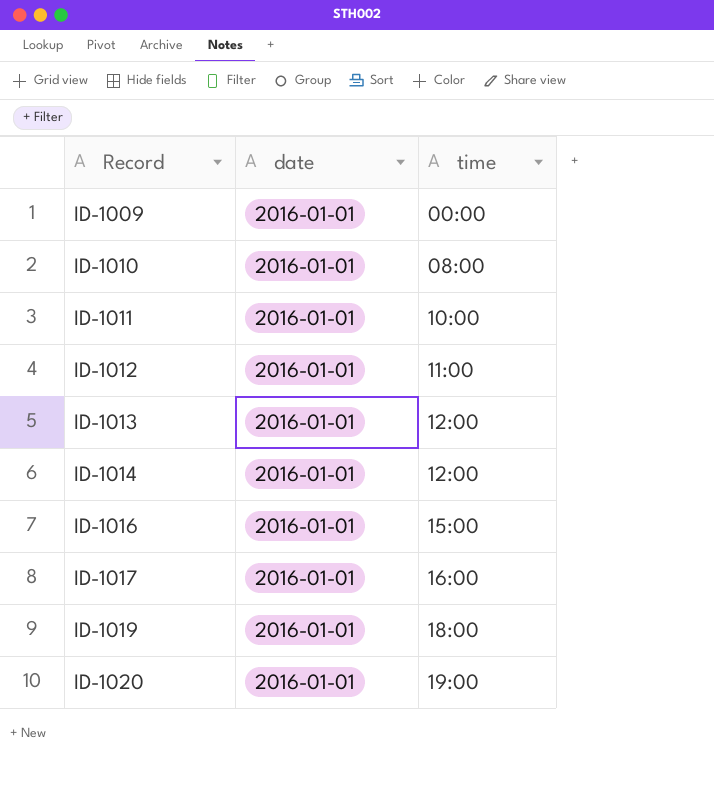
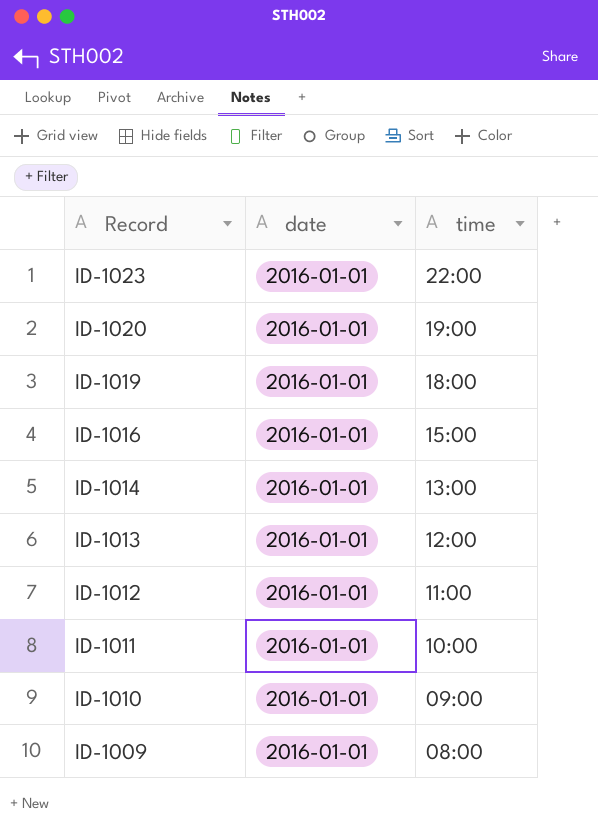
row order: Record ascending -> Record descending
row ID-1017: 2016-01-01 | 16:00 -> none
row ID-1023: none -> 2016-01-01 | 22:00
ID-1014 | time: 12:00 -> 13:00
ID-1010 | time: 08:00 -> 09:00
ID-1009 | time: 00:00 -> 08:00

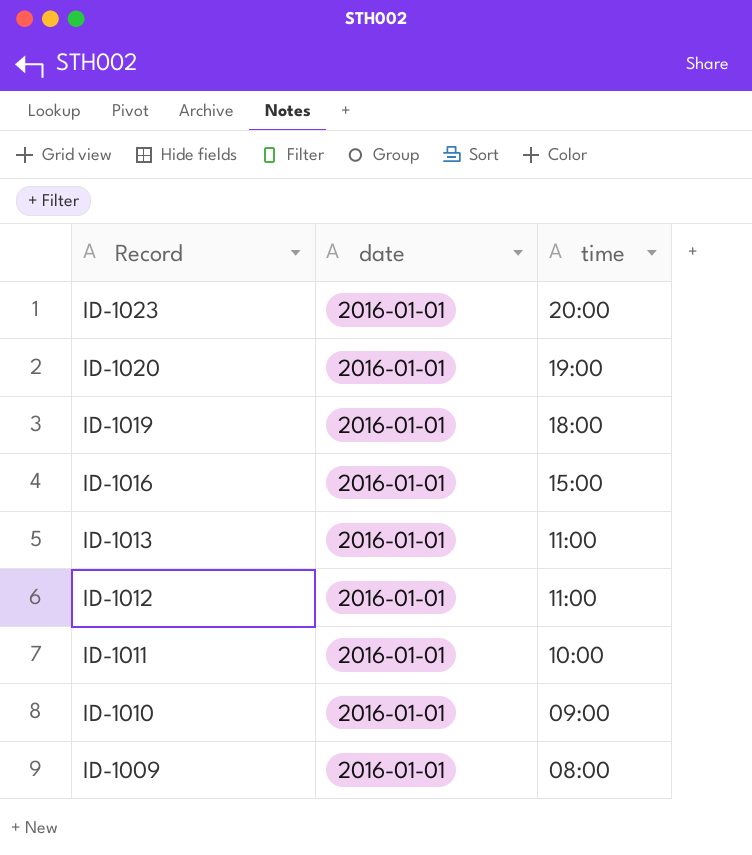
row ID-1014: 2016-01-01 | 13:00 -> none
ID-1023 | time: 22:00 -> 20:00
ID-1013 | time: 12:00 -> 11:00

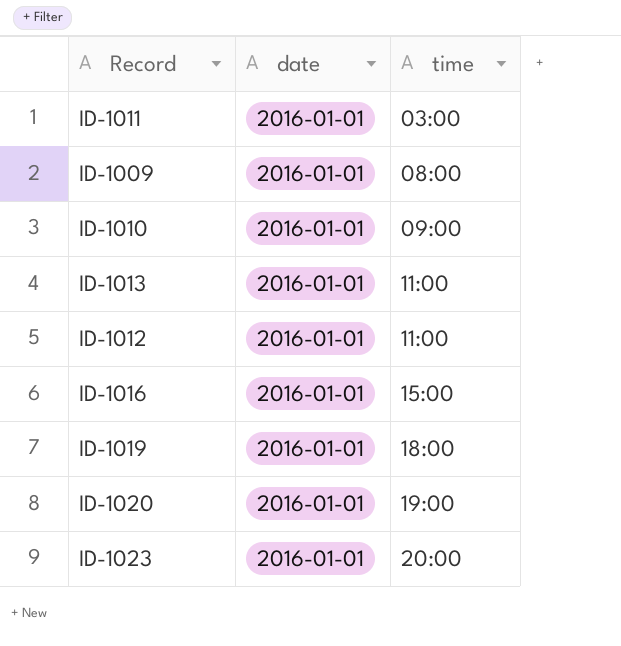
row order: Record descending -> time ascending
ID-1011 | time: 10:00 -> 03:00

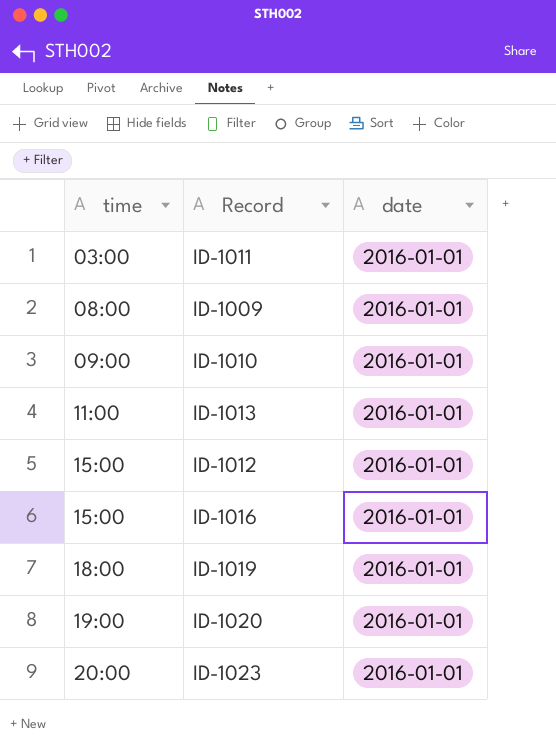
column time | position: 3 -> 1
ID-1012 | time: 11:00 -> 15:00

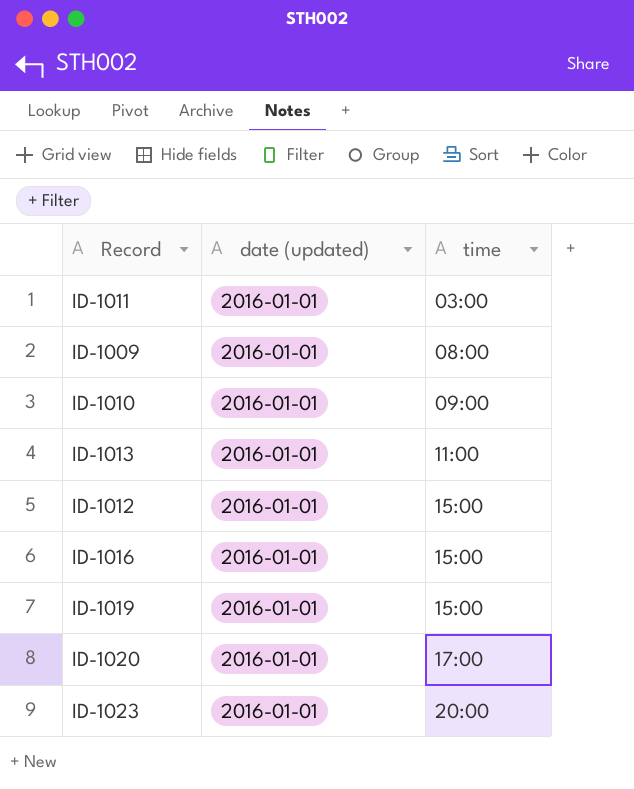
column name: date -> date (updated)
column time | position: 1 -> 3
ID-1019 | time: 18:00 -> 15:00
ID-1020 | time: 19:00 -> 17:00

